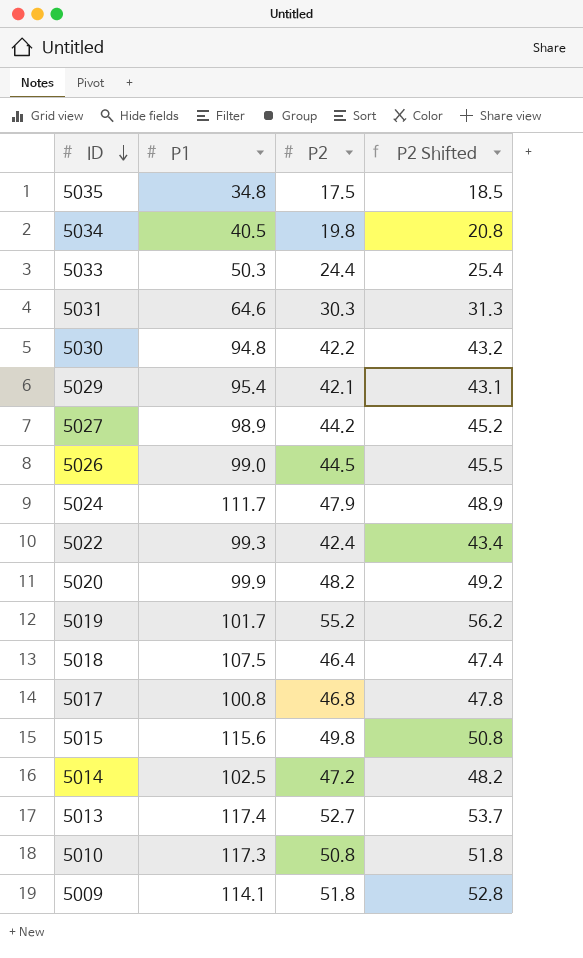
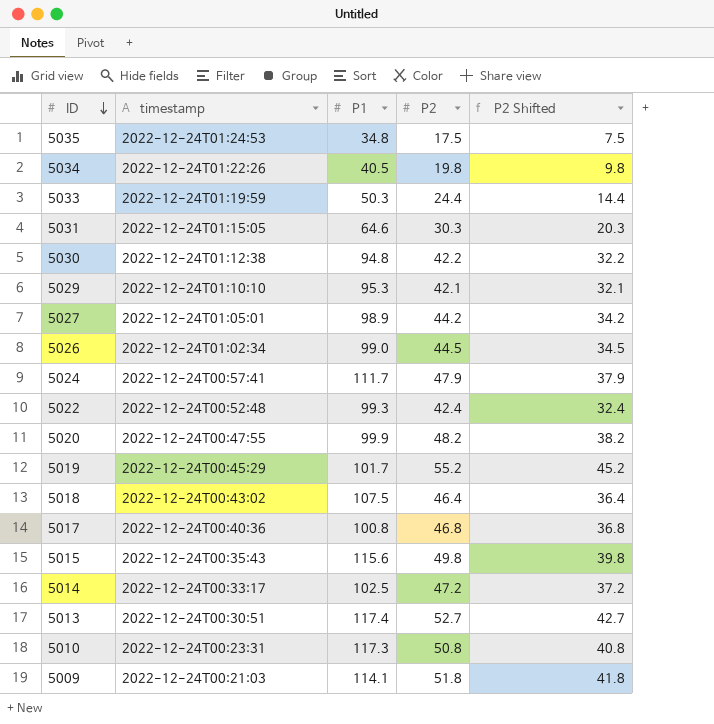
column timestamp | position: none -> 2
column P2 Shifted | formula: [P2] + 1 -> [P2] - 10
5029 | P1: 95.4 -> 95.3

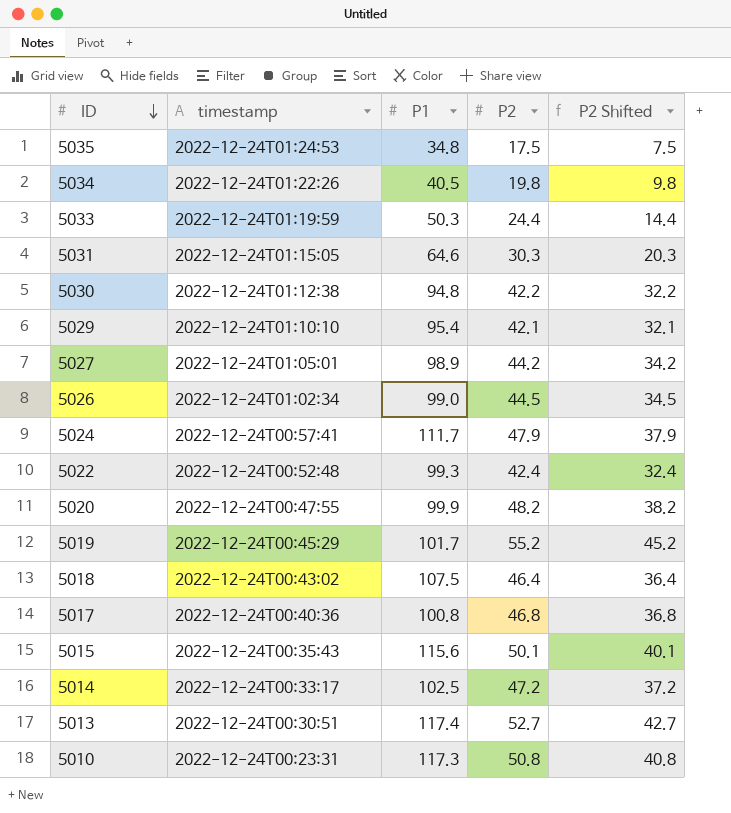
row 5009: 2022-12-24T00:21:03 | 114.1 | 51.8 | 41.8 -> none
5029 | P1: 95.3 -> 95.4
5015 | P2: 49.8 -> 50.1
5015 | P2 Shifted: 39.8 -> 40.1

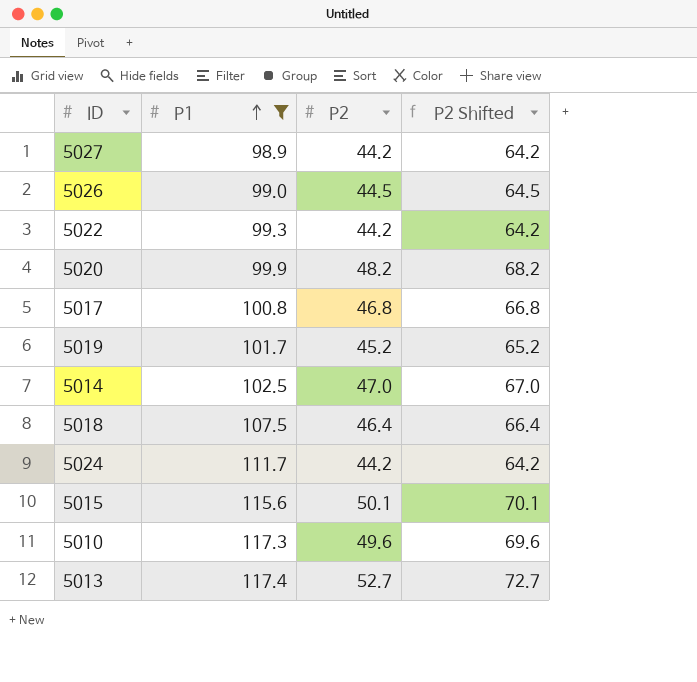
filter: none -> P1 >= 98.9
row order: ID descending -> P1 ascending
column timestamp | position: 2 -> none
column P2 Shifted | formula: [P2] - 10 -> [P2] + 20
5022 | P2: 42.4 -> 44.2
5019 | P2: 55.2 -> 45.2
5014 | P2: 47.2 -> 47.0
5024 | P2: 47.9 -> 44.2
5010 | P2: 50.8 -> 49.6

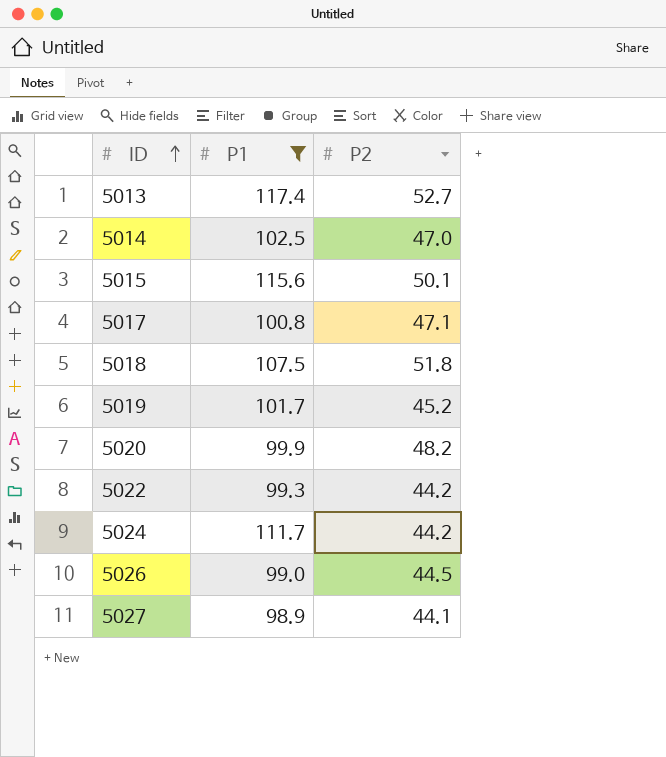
row order: P1 ascending -> ID ascending
column P2 Shifted | formula: [P2] + 20 -> none
row 5010: 117.3 | 49.6 | 69.6 -> none
5017 | P2: 46.8 -> 47.1
5018 | P2: 46.4 -> 51.8
5027 | P2: 44.2 -> 44.1

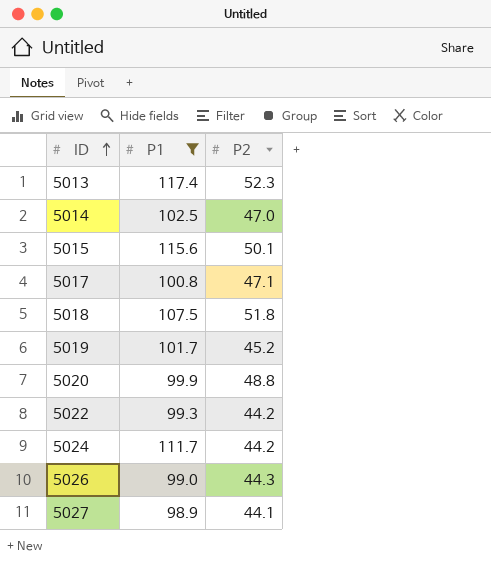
5013 | P2: 52.7 -> 52.3
5020 | P2: 48.2 -> 48.8
5026 | P2: 44.5 -> 44.3

